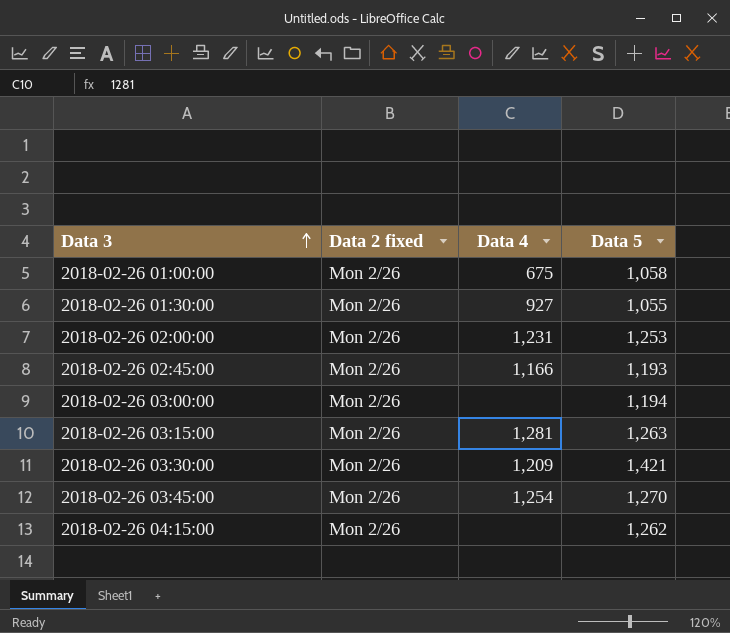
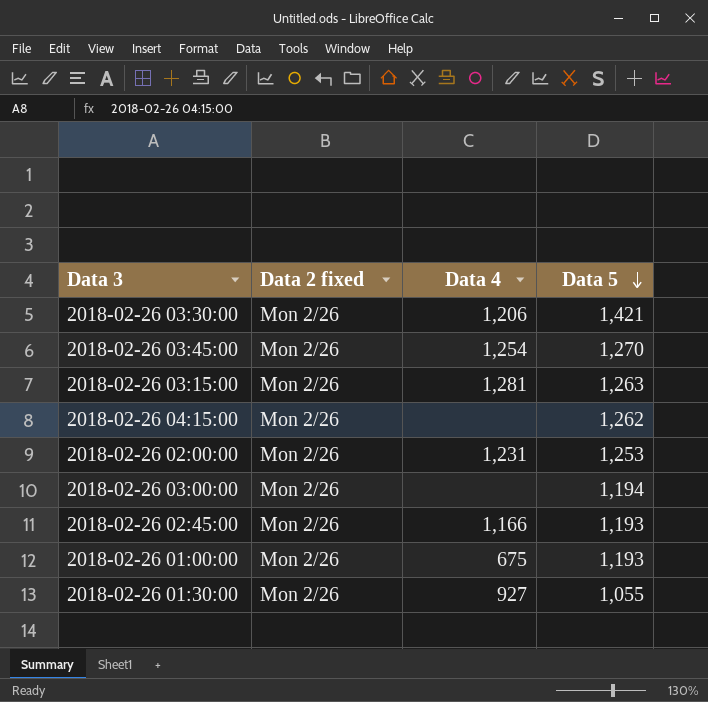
row order: Data 3 ascending -> Data 5 descending
2018-02-26 03:30:00 | Data 4: 1,209 -> 1,206
2018-02-26 01:00:00 | Data 5: 1,058 -> 1,193

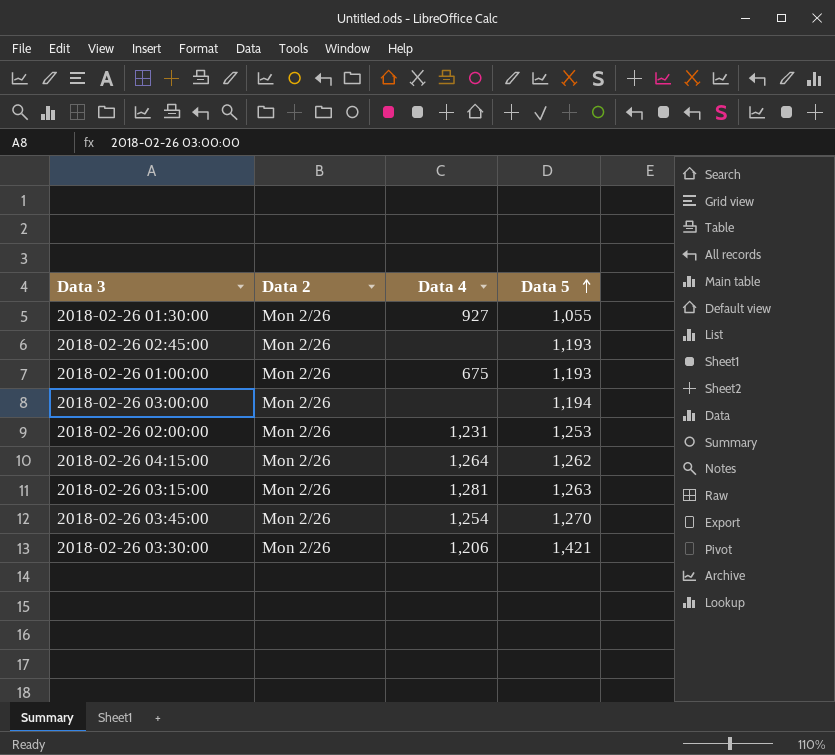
row order: Data 5 descending -> Data 5 ascending
column name: Data 2 fixed -> Data 2
2018-02-26 02:45:00 | Data 4: 1,166 -> none
2018-02-26 04:15:00 | Data 4: none -> 1,264

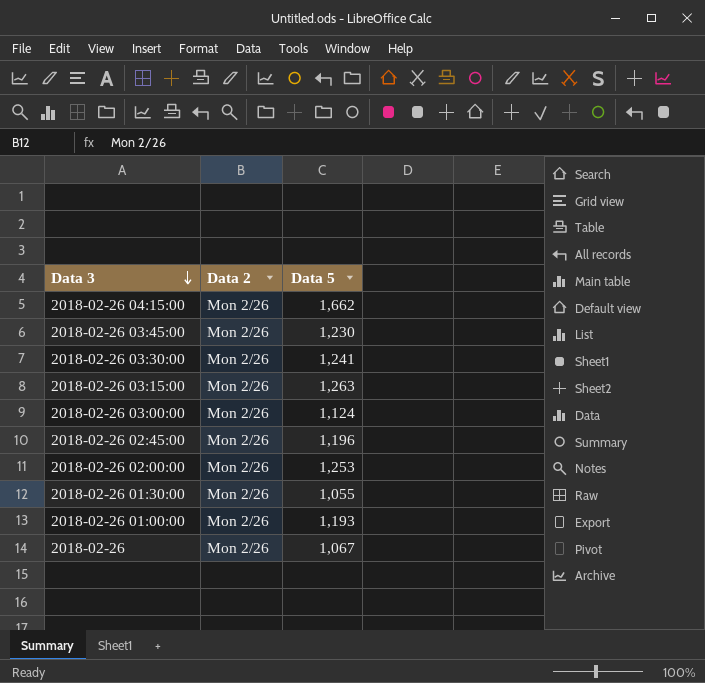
row order: Data 5 ascending -> Data 3 descending
column Data 4 | position: 3 -> none
2018-02-26 04:15:00 | Data 5: 1,262 -> 1,662
2018-02-26 03:45:00 | Data 5: 1,270 -> 1,230
2018-02-26 03:30:00 | Data 5: 1,421 -> 1,241
2018-02-26 03:00:00 | Data 5: 1,194 -> 1,124
2018-02-26 02:45:00 | Data 5: 1,193 -> 1,196
row 2018-02-26: none -> Mon 2/26 | 1,067

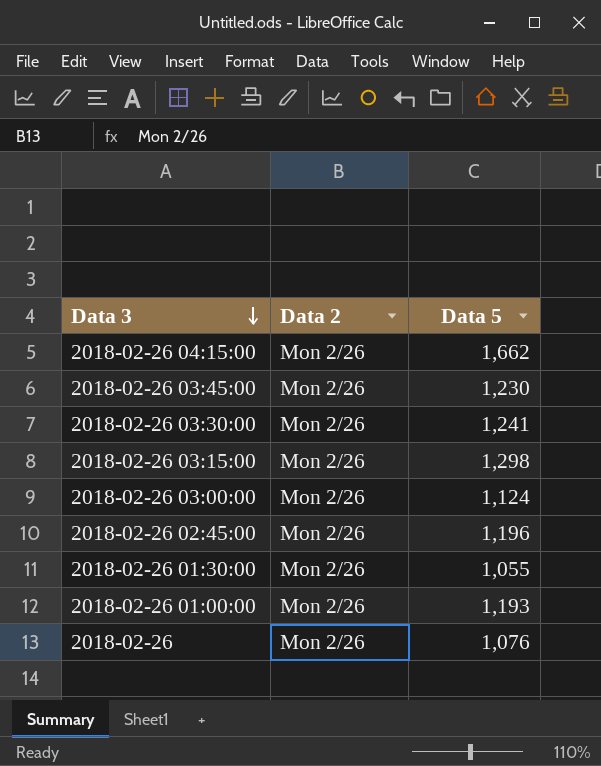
row 2018-02-26 02:00:00: Mon 2/26 | 1,253 -> none
2018-02-26 03:15:00 | Data 5: 1,263 -> 1,298
2018-02-26 | Data 5: 1,067 -> 1,076

